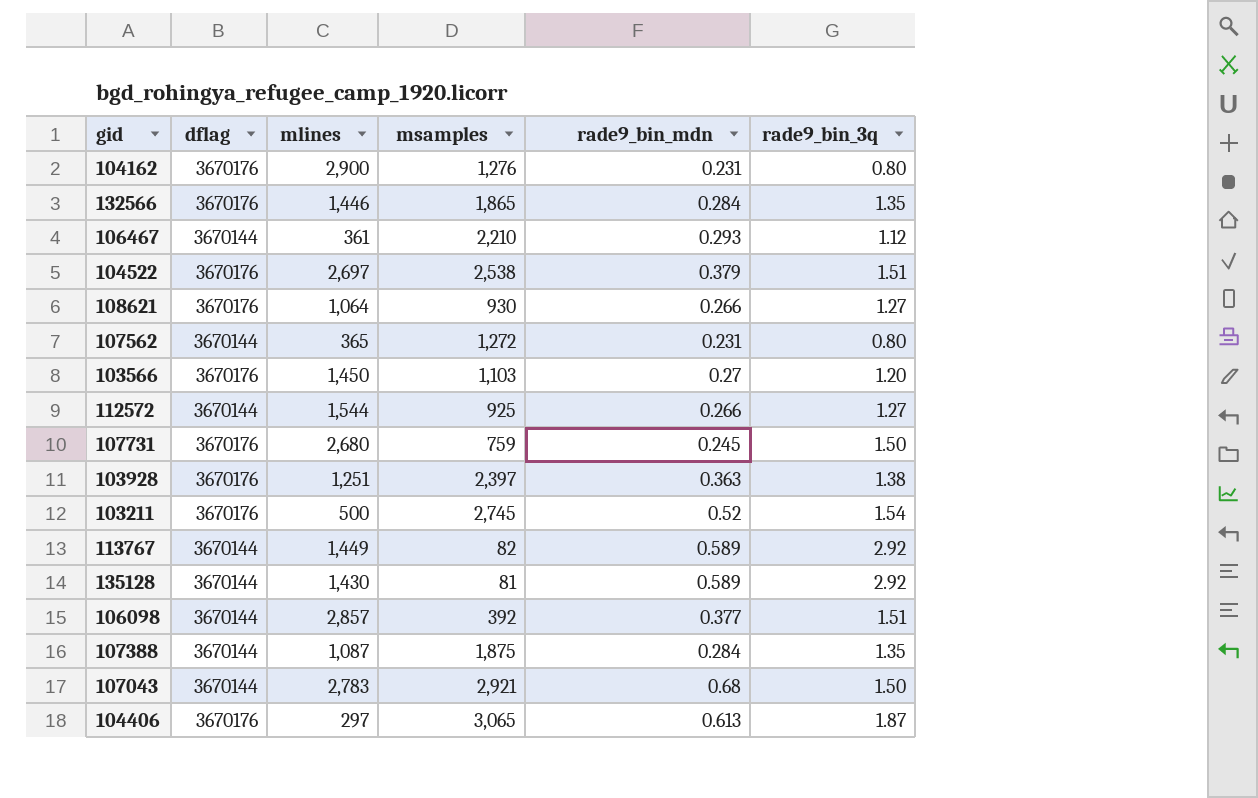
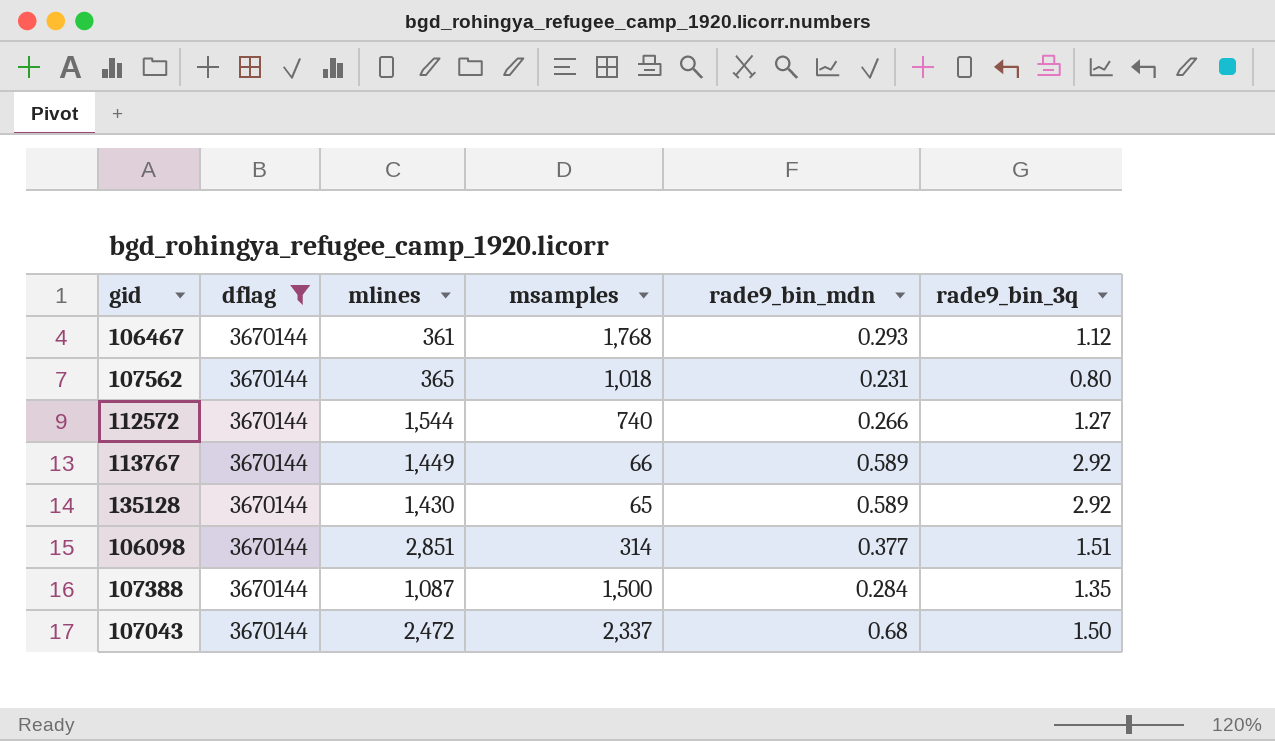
filter: none -> dflag = 3670144
106467 | msamples: 2,210 -> 1,768
107562 | msamples: 1,272 -> 1,018
112572 | msamples: 925 -> 740
113767 | msamples: 82 -> 66
135128 | msamples: 81 -> 65
106098 | mlines: 2,857 -> 2,851
106098 | msamples: 392 -> 314
107388 | msamples: 1,875 -> 1,500
107043 | mlines: 2,783 -> 2,472
107043 | msamples: 2,921 -> 2,337

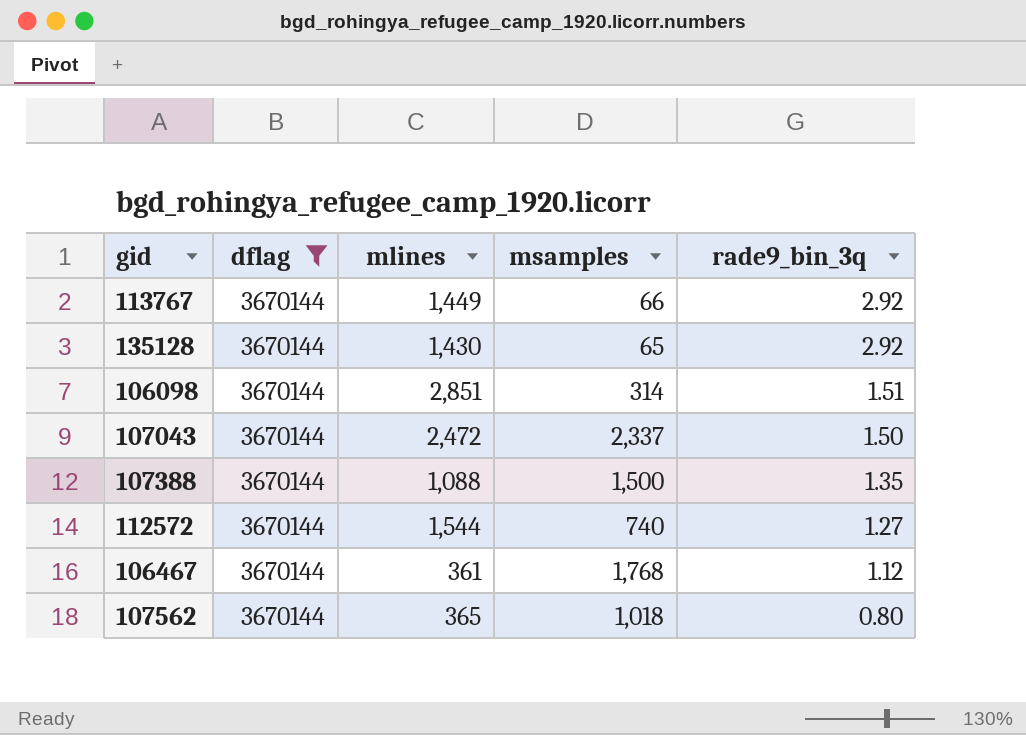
row order: none -> rade9_bin_3q descending
column rade9_bin_mdn | position: 5 -> none
107388 | mlines: 1,087 -> 1,088

